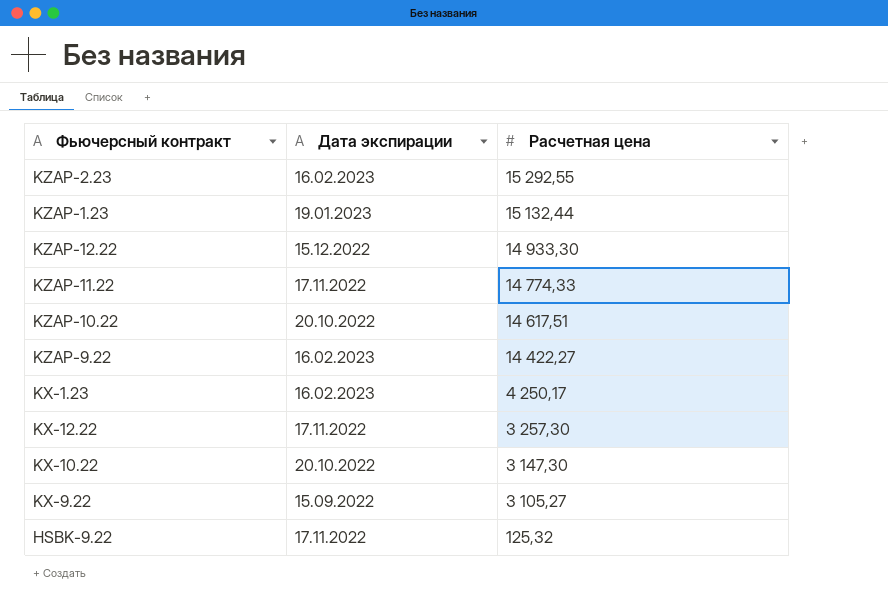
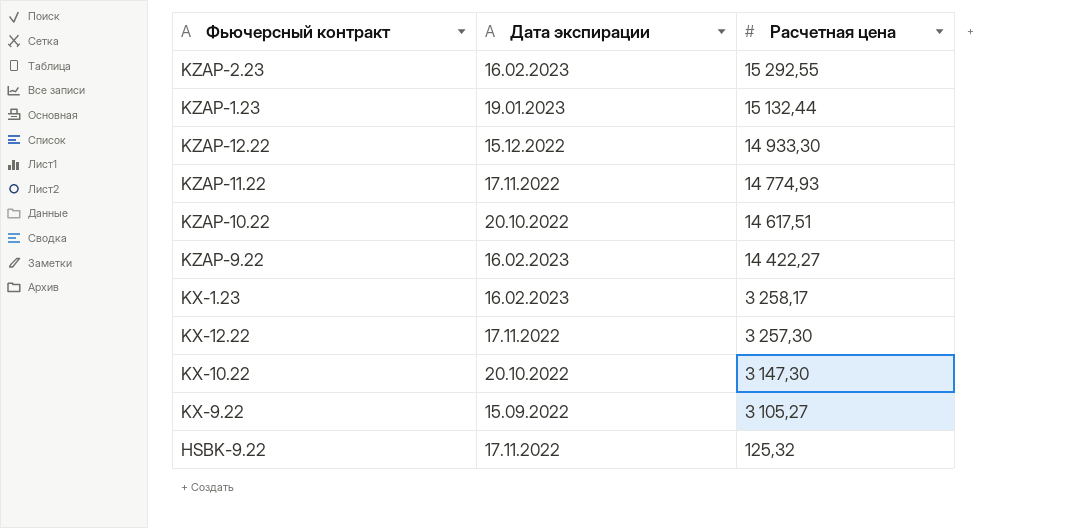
KZAP-11.22 | Расчетная цена: 14 774,33 -> 14 774,93
KX-1.23 | Расчетная цена: 4 250,17 -> 3 258,17

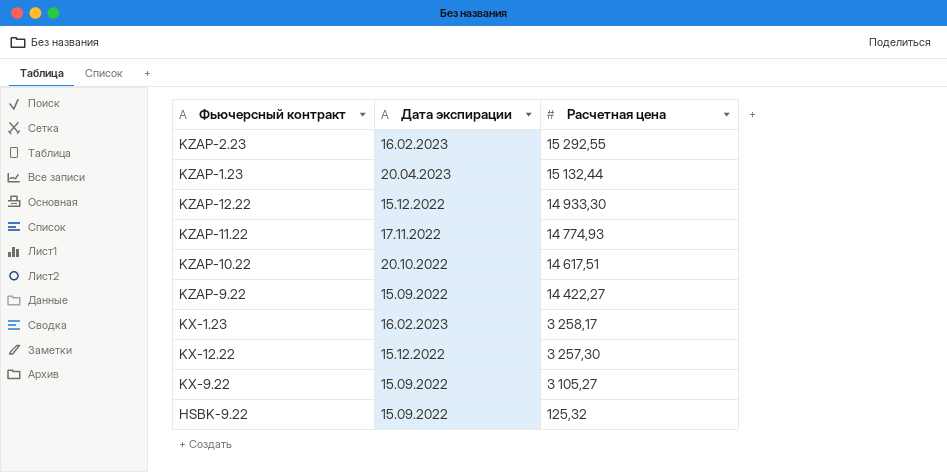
row KX-10.22: 20.10.2022 | 3 147,30 -> none
KZAP-1.23 | Дата экспирации: 19.01.2023 -> 20.04.2023
KZAP-9.22 | Дата экспирации: 16.02.2023 -> 15.09.2022
KX-12.22 | Дата экспирации: 17.11.2022 -> 15.12.2022
HSBK-9.22 | Дата экспирации: 17.11.2022 -> 15.09.2022

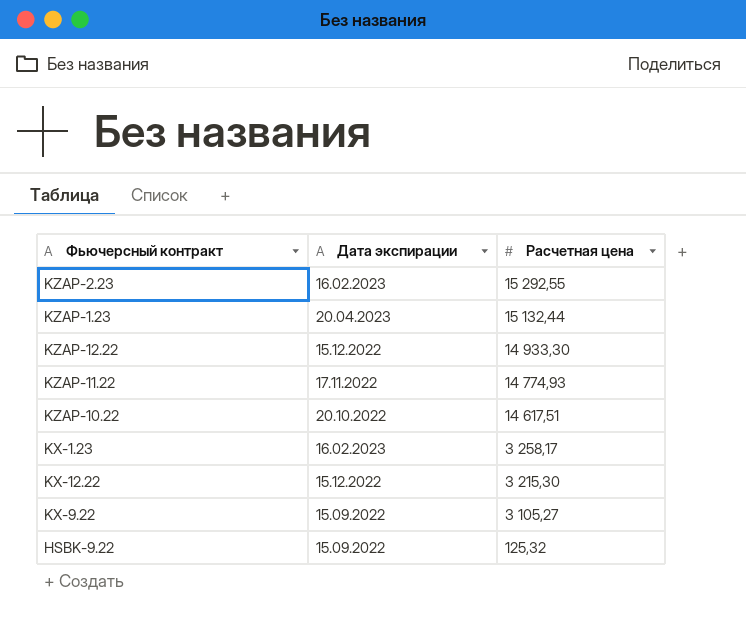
row KZAP-9.22: 15.09.2022 | 14 422,27 -> none
KX-12.22 | Расчетная цена: 3 257,30 -> 3 215,30

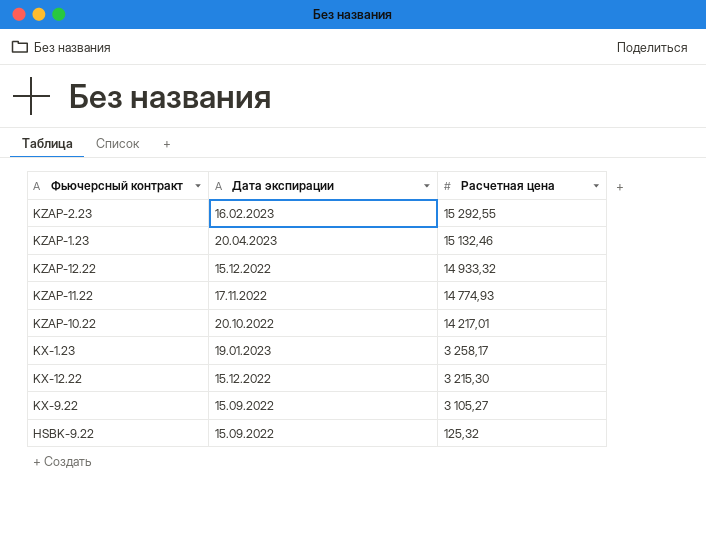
KZAP-1.23 | Расчетная цена: 15 132,44 -> 15 132,46
KZAP-12.22 | Расчетная цена: 14 933,30 -> 14 933,32
KZAP-10.22 | Расчетная цена: 14 617,51 -> 14 217,01
KX-1.23 | Дата экспирации: 16.02.2023 -> 19.01.2023

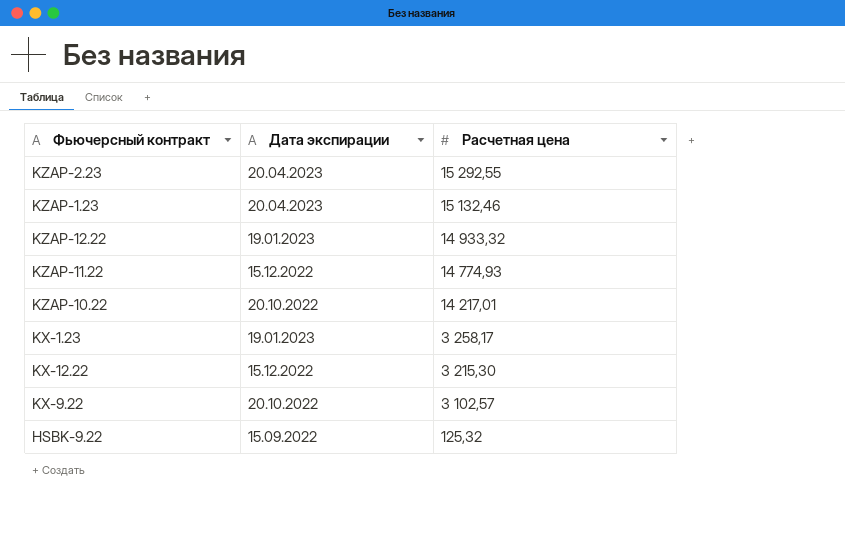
KZAP-2.23 | Дата экспирации: 16.02.2023 -> 20.04.2023
KZAP-12.22 | Дата экспирации: 15.12.2022 -> 19.01.2023
KZAP-11.22 | Дата экспирации: 17.11.2022 -> 15.12.2022
KX-9.22 | Дата экспирации: 15.09.2022 -> 20.10.2022
KX-9.22 | Расчетная цена: 3 105,27 -> 3 102,57

